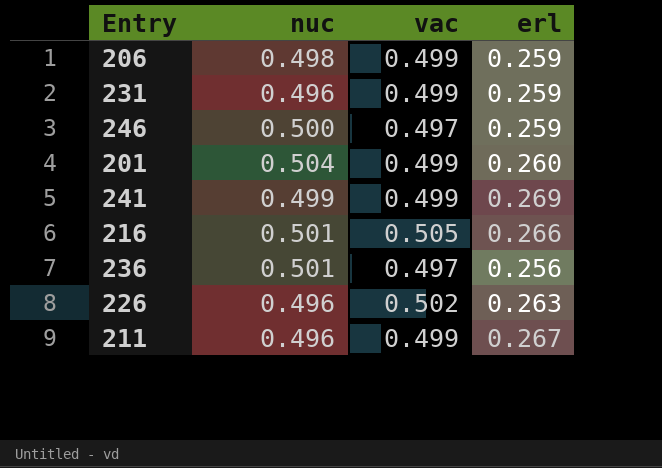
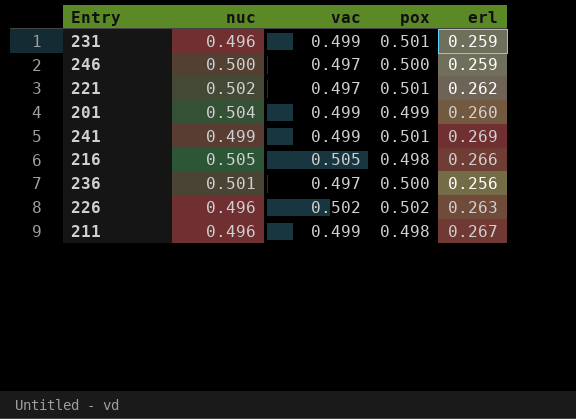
column pox | position: none -> 4
row 206: 0.498 | 0.499 | 0.259 -> none
row 221: none -> 0.502 | 0.497 | 0.501 | 0.262
216 | nuc: 0.501 -> 0.505

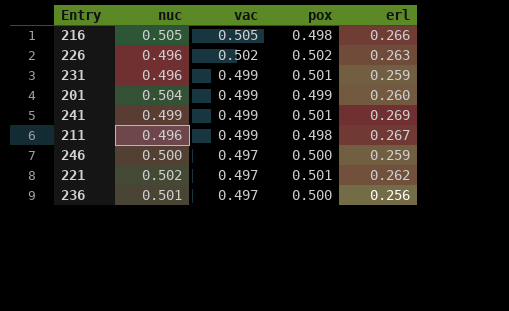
row order: none -> vac descending

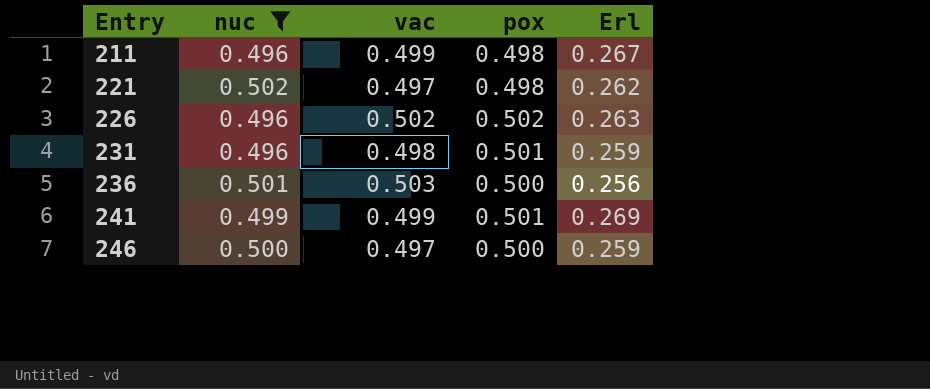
filter: none -> nuc <= 0.502
row order: vac descending -> Entry ascending
column name: erl -> Erl
221 | pox: 0.501 -> 0.498
231 | vac: 0.499 -> 0.498
236 | vac: 0.497 -> 0.503

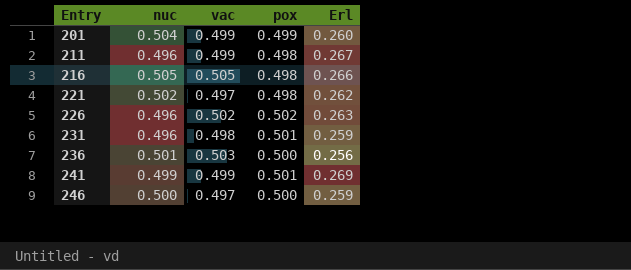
filter: nuc <= 0.502 -> none

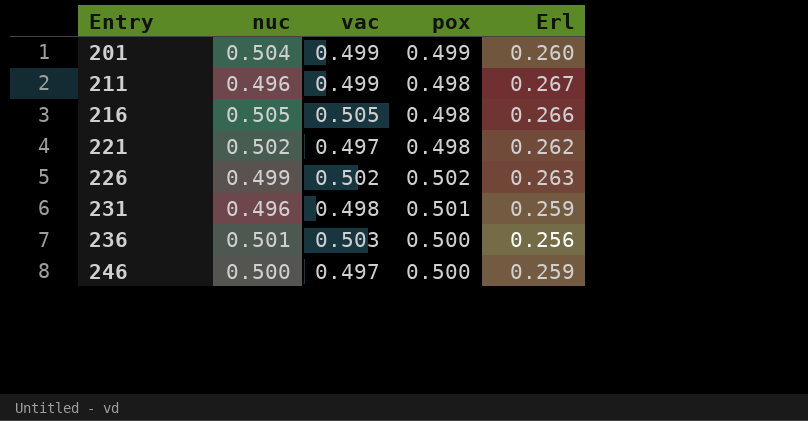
row 241: 0.499 | 0.499 | 0.501 | 0.269 -> none
226 | nuc: 0.496 -> 0.499

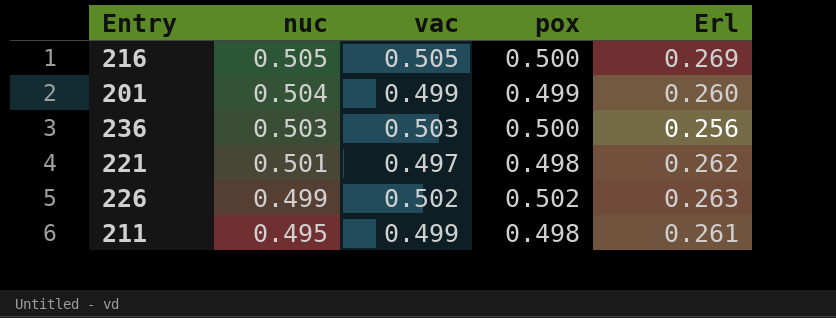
row order: Entry ascending -> nuc descending
row 231: 0.496 | 0.498 | 0.501 | 0.259 -> none
row 246: 0.500 | 0.497 | 0.500 | 0.259 -> none
216 | pox: 0.498 -> 0.500
216 | Erl: 0.266 -> 0.269
236 | nuc: 0.501 -> 0.503
221 | nuc: 0.502 -> 0.501
211 | nuc: 0.496 -> 0.495
211 | Erl: 0.267 -> 0.261

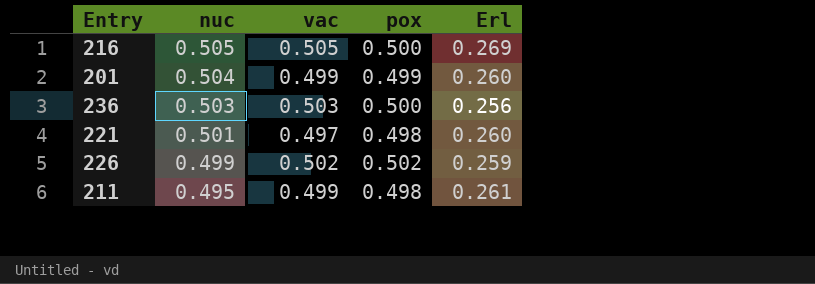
221 | Erl: 0.262 -> 0.260
226 | Erl: 0.263 -> 0.259

